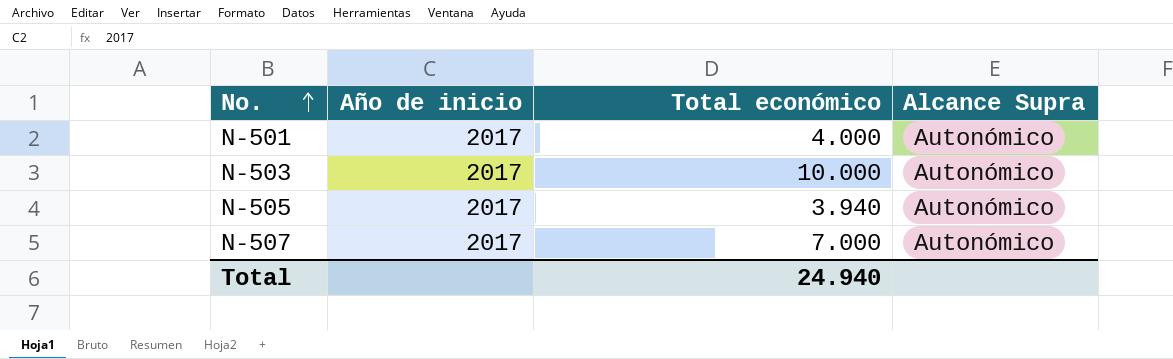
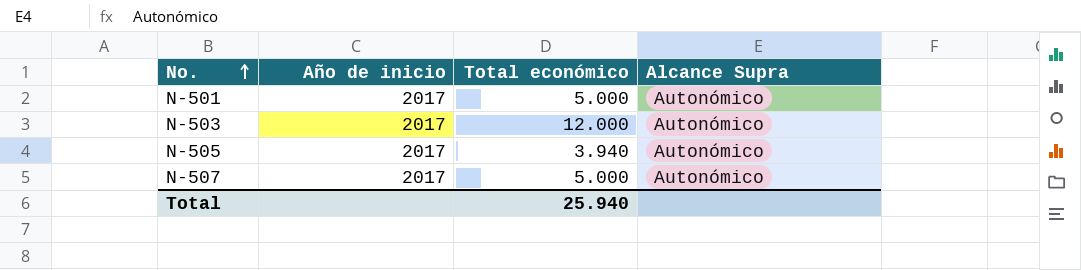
N-501 | Total económico: 4.000 -> 5.000
N-503 | Total económico: 10.000 -> 12.000
N-507 | Total económico: 7.000 -> 5.000
Total | Total económico: 24.940 -> 25.940

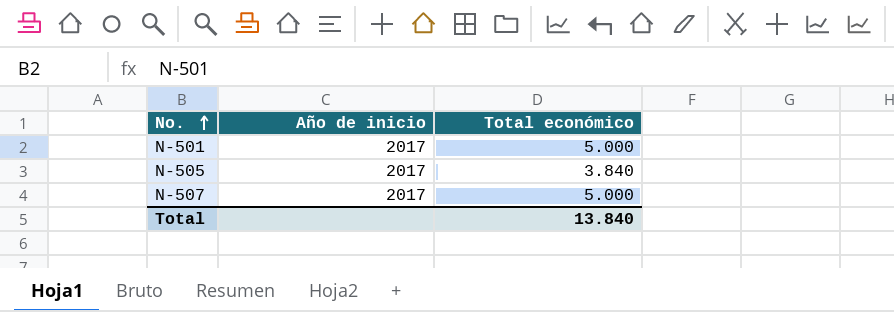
column Alcance Supra | position: 4 -> none
row N-503: 2017 | 12.000 | Autonómico -> none
N-505 | Total económico: 3.940 -> 3.840
Total | Total económico: 25.940 -> 13.840

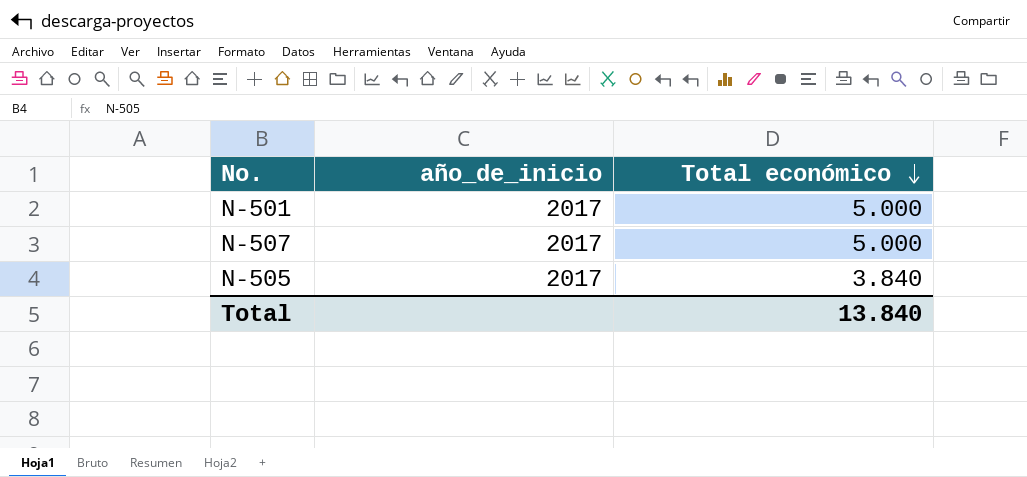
row order: No. ascending -> Total económico descending
column name: Año de inicio -> año_de_inicio

